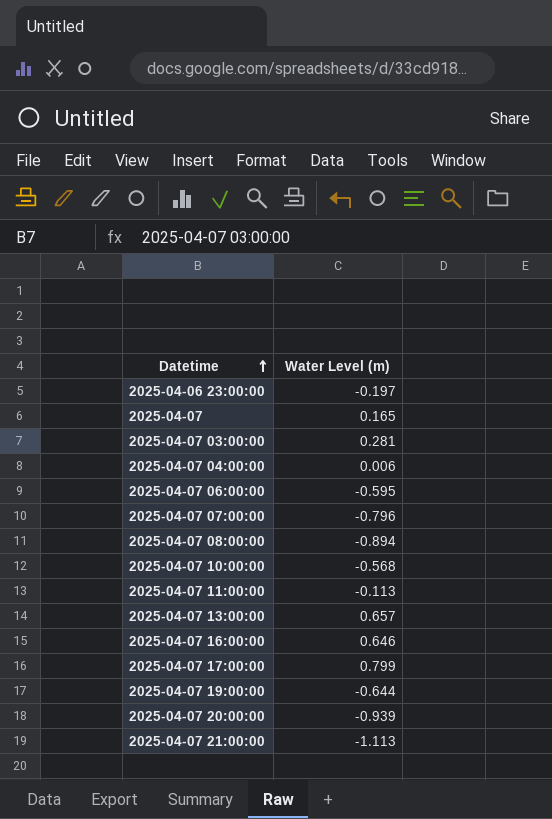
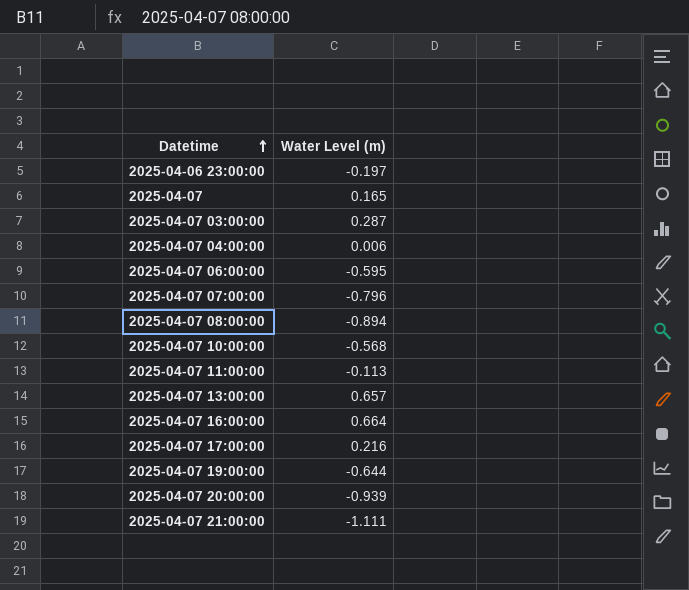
2025-04-07 03:00:00 | Water Level (m): 0.281 -> 0.287
2025-04-07 16:00:00 | Water Level (m): 0.646 -> 0.664
2025-04-07 17:00:00 | Water Level (m): 0.799 -> 0.216
2025-04-07 21:00:00 | Water Level (m): -1.113 -> -1.111

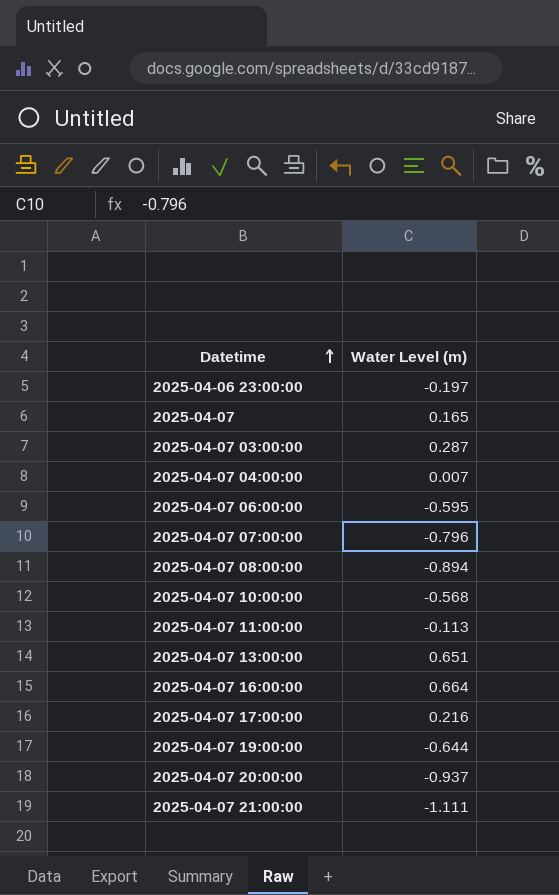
2025-04-07 04:00:00 | Water Level (m): 0.006 -> 0.007
2025-04-07 13:00:00 | Water Level (m): 0.657 -> 0.651
2025-04-07 20:00:00 | Water Level (m): -0.939 -> -0.937

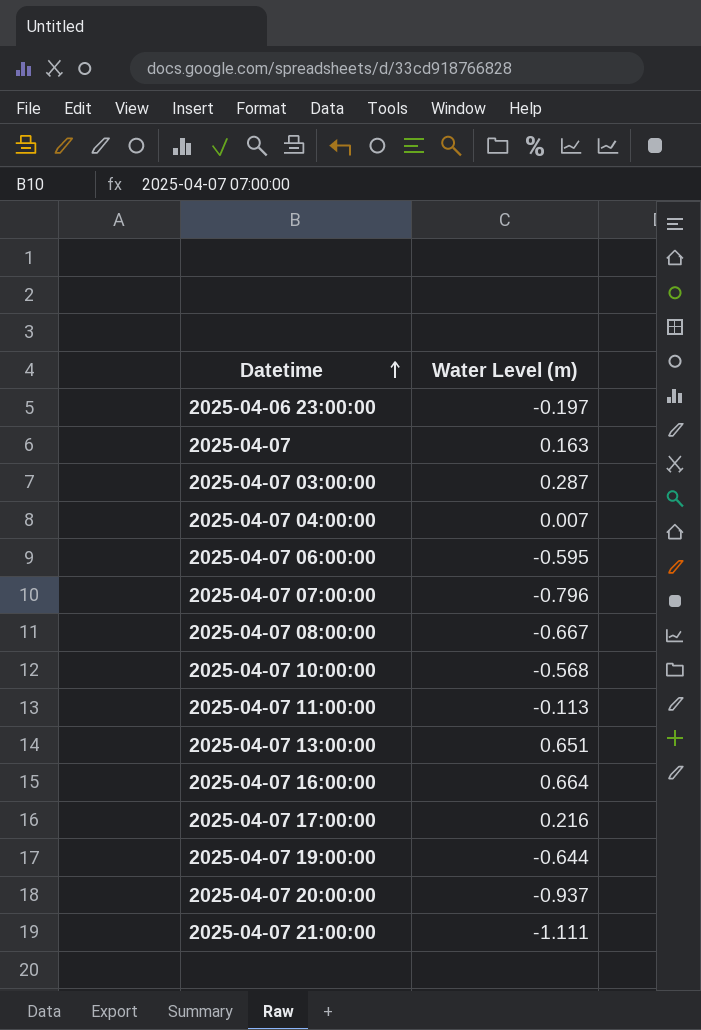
2025-04-07 | Water Level (m): 0.165 -> 0.163
2025-04-07 08:00:00 | Water Level (m): -0.894 -> -0.667

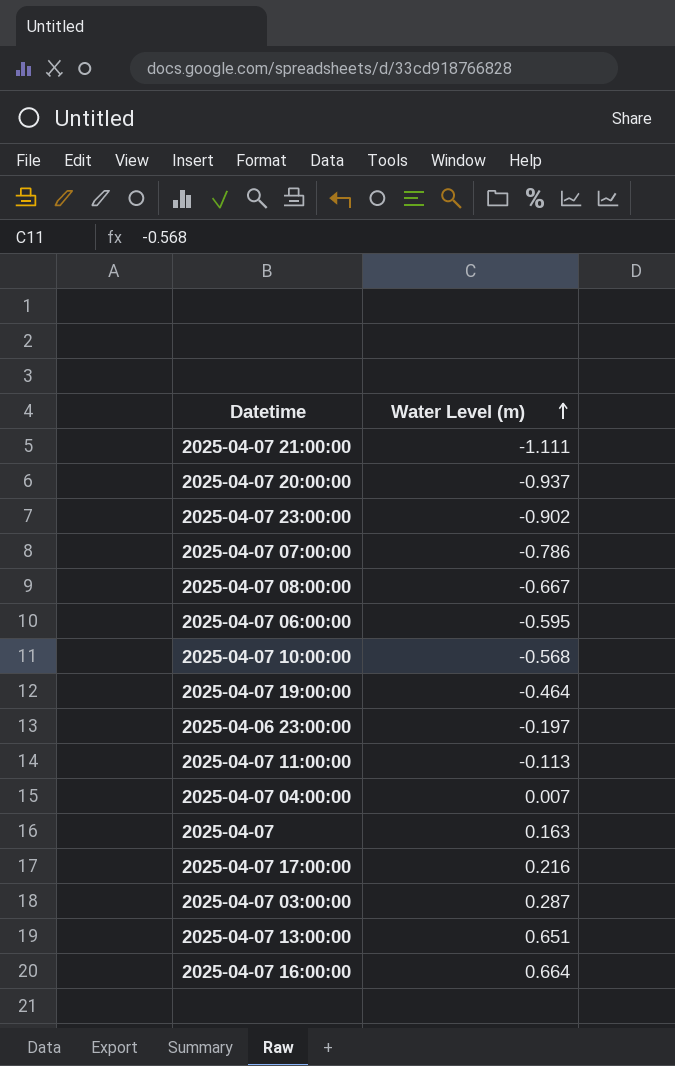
row order: Datetime ascending -> Water Level (m) ascending
row 2025-04-07 23:00:00: none -> -0.902
2025-04-07 07:00:00 | Water Level (m): -0.796 -> -0.786
2025-04-07 19:00:00 | Water Level (m): -0.644 -> -0.464

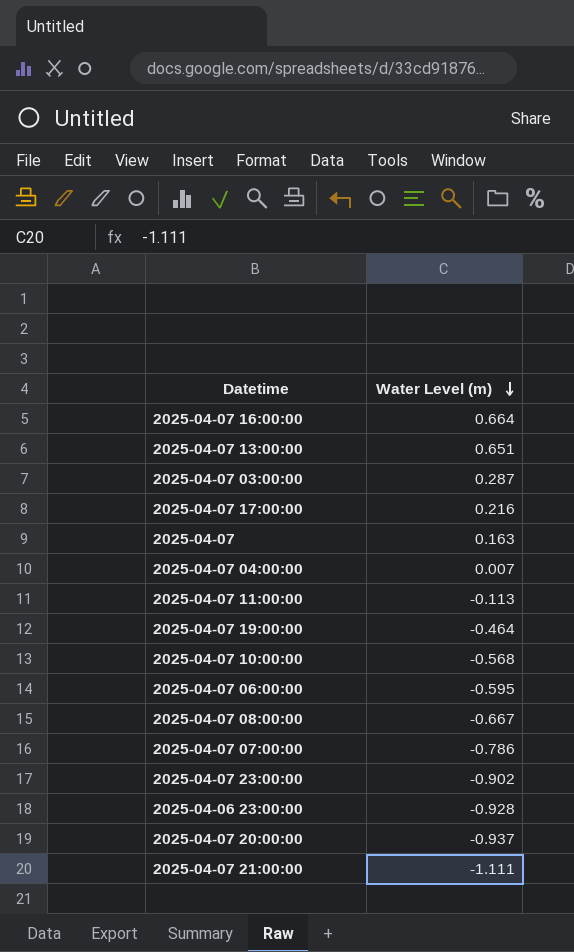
row order: Water Level (m) ascending -> Water Level (m) descending
2025-04-06 23:00:00 | Water Level (m): -0.197 -> -0.928

